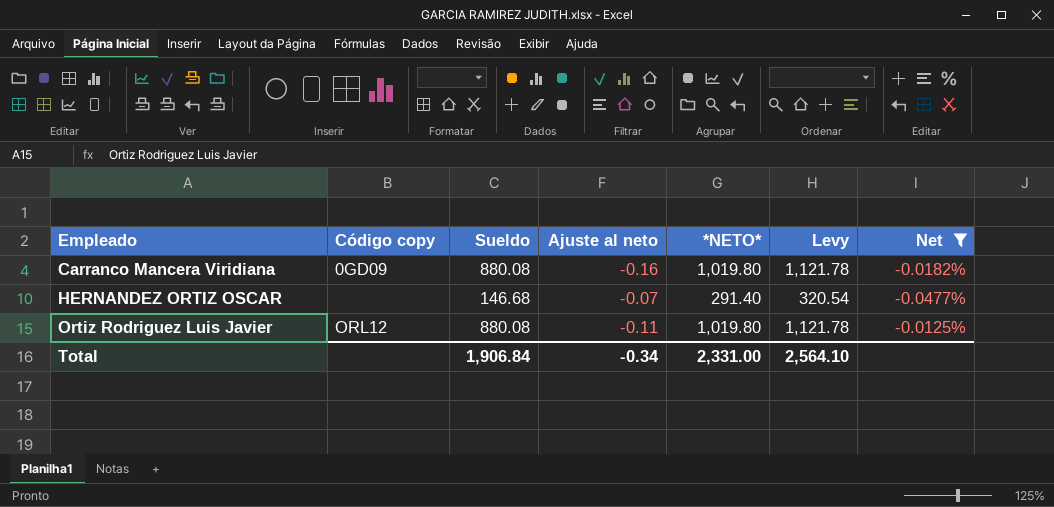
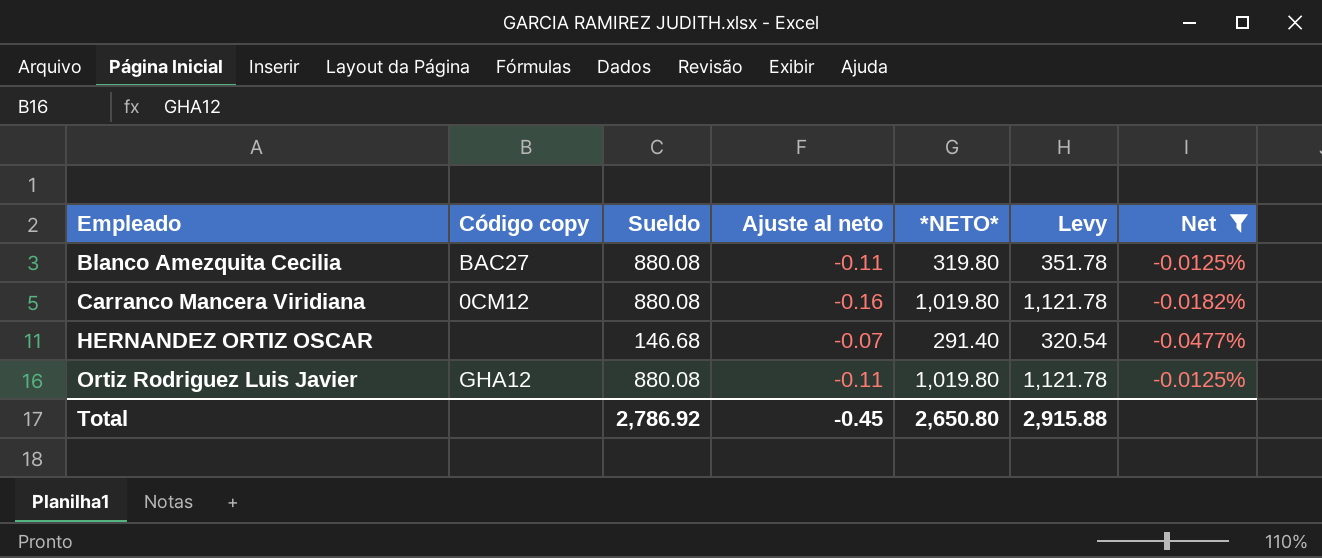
row Blanco Amezquita Cecilia: none -> BAC27 | 880.08 | -0.11 | 319.80 | 351.78 | -0.0125%
Carranco Mancera Viridiana | Código copy: 0GD09 -> 0CM12
Ortiz Rodriguez Luis Javier | Código copy: ORL12 -> GHA12
Total | Sueldo: 1,906.84 -> 2,786.92
Total | Ajuste al neto: -0.34 -> -0.45
Total | *NETO*: 2,331.00 -> 2,650.80
Total | Levy: 2,564.10 -> 2,915.88

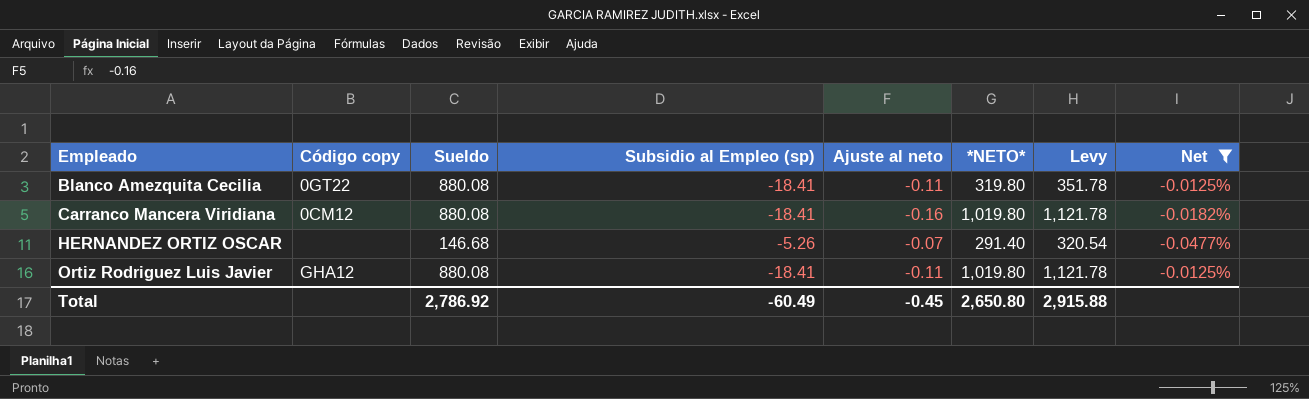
column Subsidio al Empleo (sp) | position: none -> 4
Blanco Amezquita Cecilia | Código copy: BAC27 -> 0GT22

